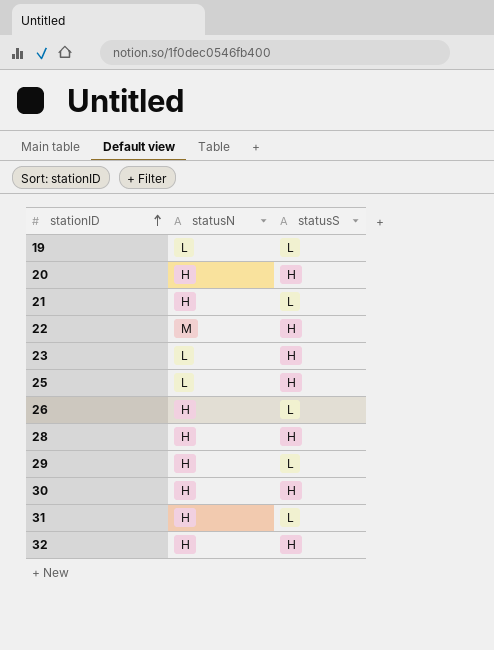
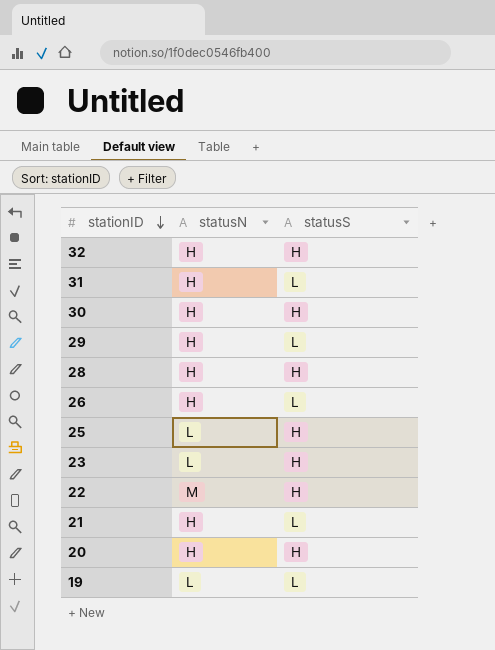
row order: stationID ascending -> stationID descending

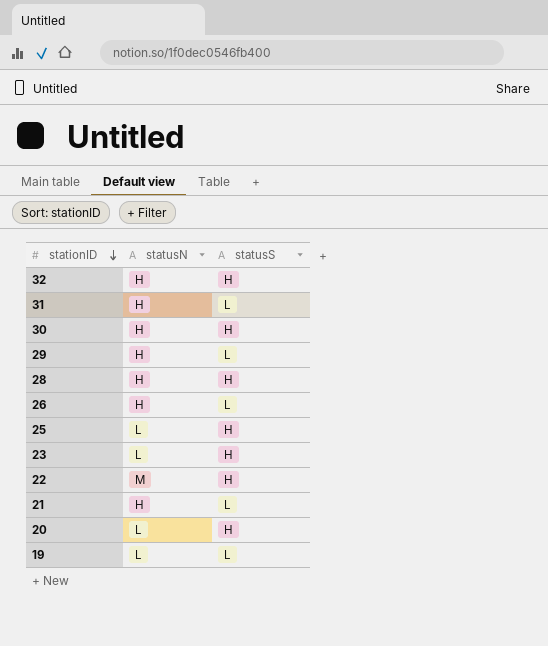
20 | statusN: H -> L

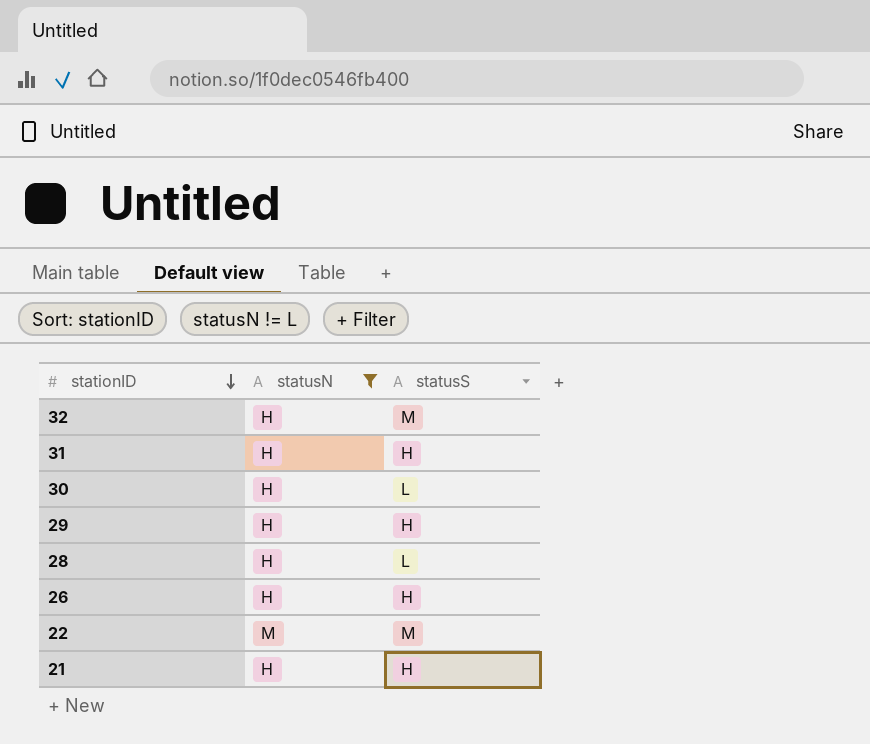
filter: none -> statusN != L
32 | statusS: H -> M
31 | statusS: L -> H
30 | statusS: H -> L
29 | statusS: L -> H
28 | statusS: H -> L
26 | statusS: L -> H
22 | statusS: H -> M
21 | statusS: L -> H

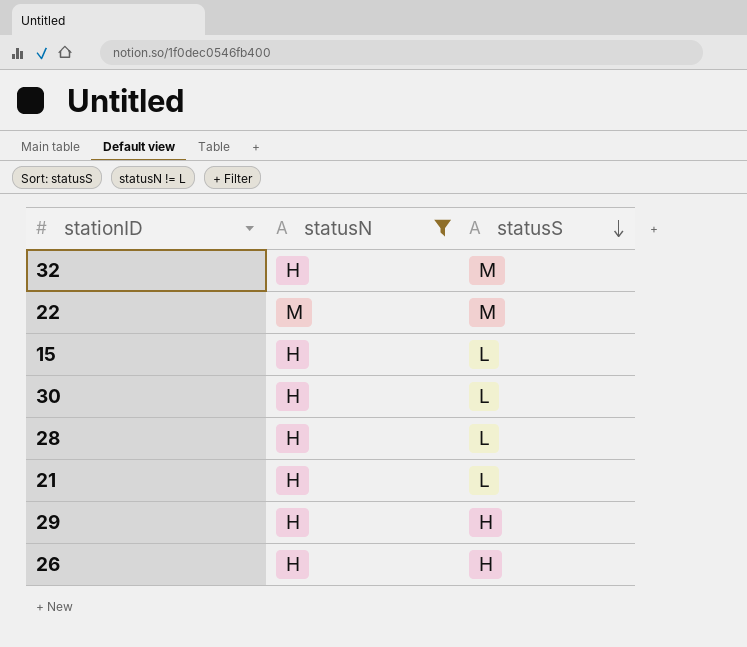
row order: stationID descending -> statusS descending
row 31: H | H -> none
row 15: none -> H | L
21 | statusS: H -> L

